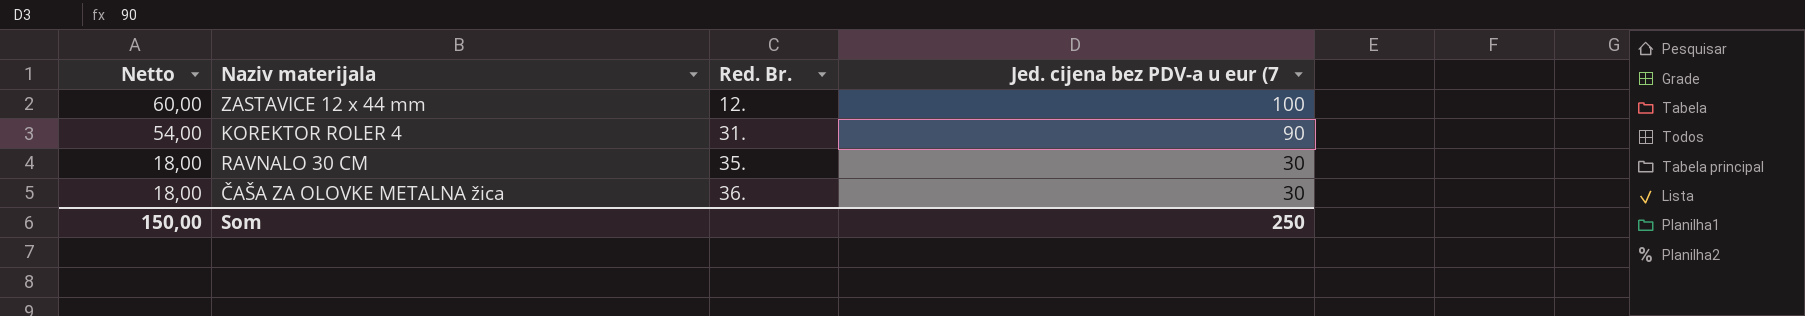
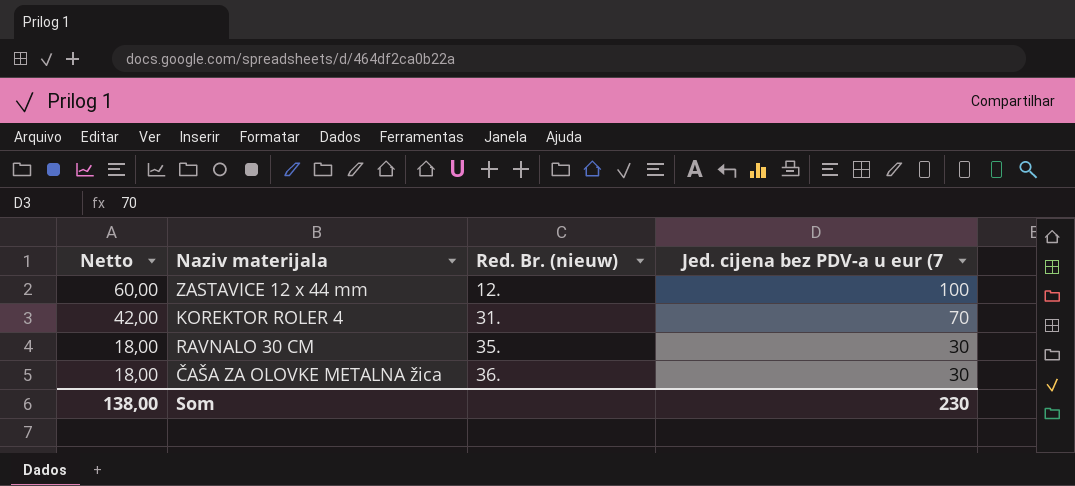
column name: Red. Br. -> Red. Br. (nieuw)
KOREKTOR ROLER 4 | Netto: 54,00 -> 42,00
KOREKTOR ROLER 4 | Jed. cijena bez PDV-a u eur (7: 90 -> 70
Som | Netto: 150,00 -> 138,00
Som | Jed. cijena bez PDV-a u eur (7: 250 -> 230

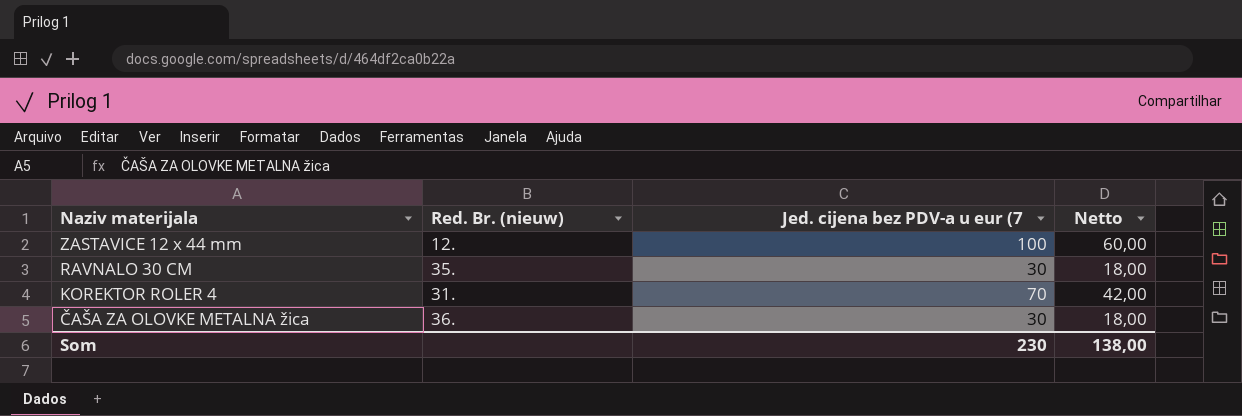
row order: Netto descending -> Naziv materijala descending
column Netto | position: 1 -> 4

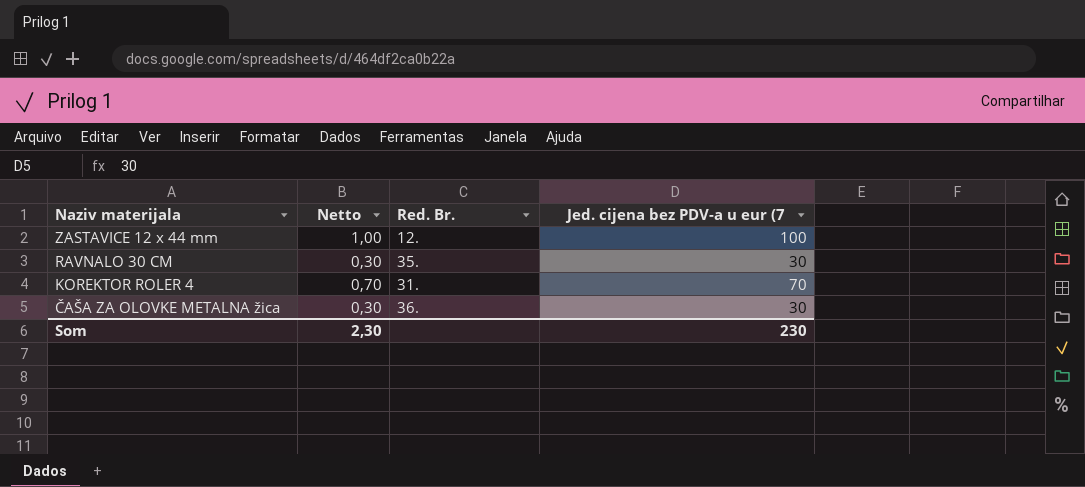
column Netto | formula: [Jed. cijena bez PDV-a u eur (7] * 0,6 -> [Jed. cijena bez PDV-a u eur (7] * 0,01
column Netto | position: 4 -> 2
column name: Red. Br. (nieuw) -> Red. Br.
Som | Netto: 138,00 -> 2,30

